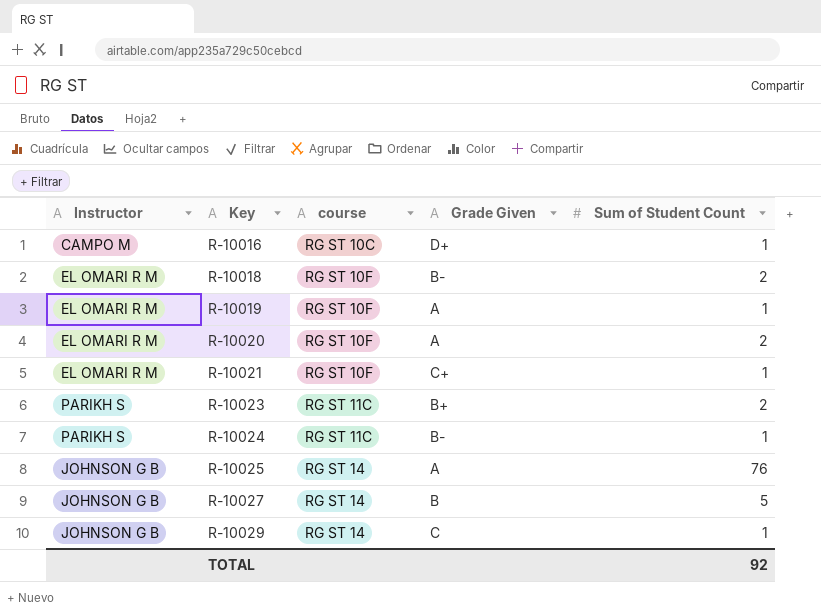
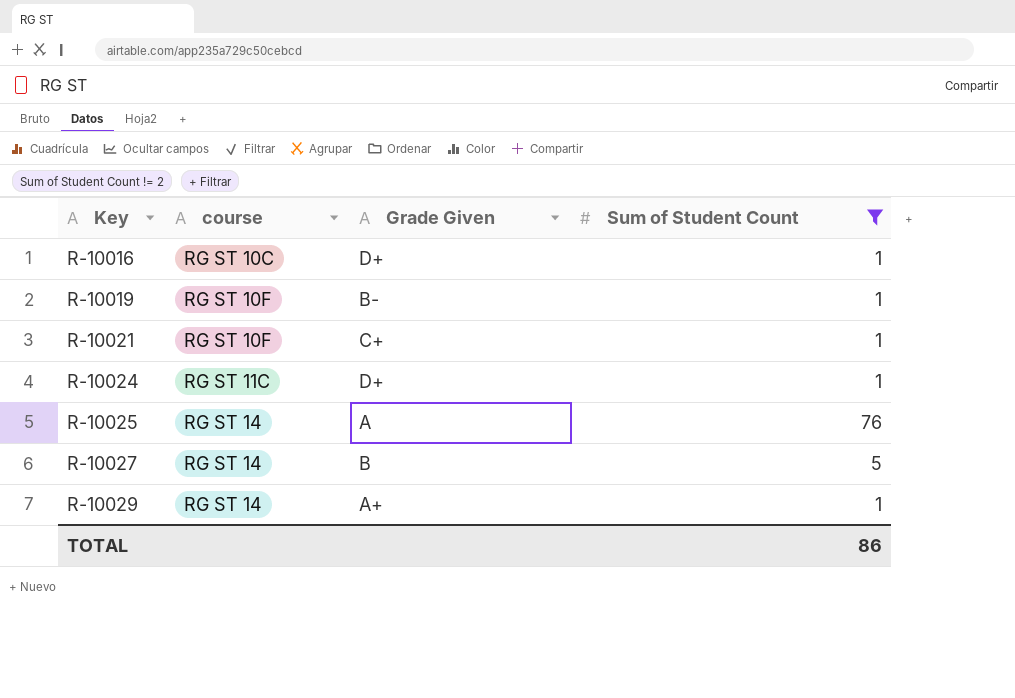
filter: none -> Sum of Student Count != 2
column Instructor | position: 1 -> none
R-10019 | Grade Given: A -> B-
R-10024 | Grade Given: B- -> D+
R-10029 | Grade Given: C -> A+
TOTAL | Sum of Student Count: 92 -> 86

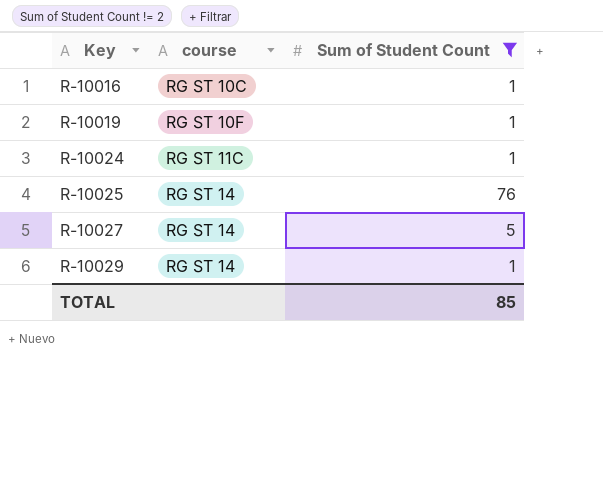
column Grade Given | position: 3 -> none
row R-10021: RG ST 10F | C+ | 1 -> none
TOTAL | Sum of Student Count: 86 -> 85

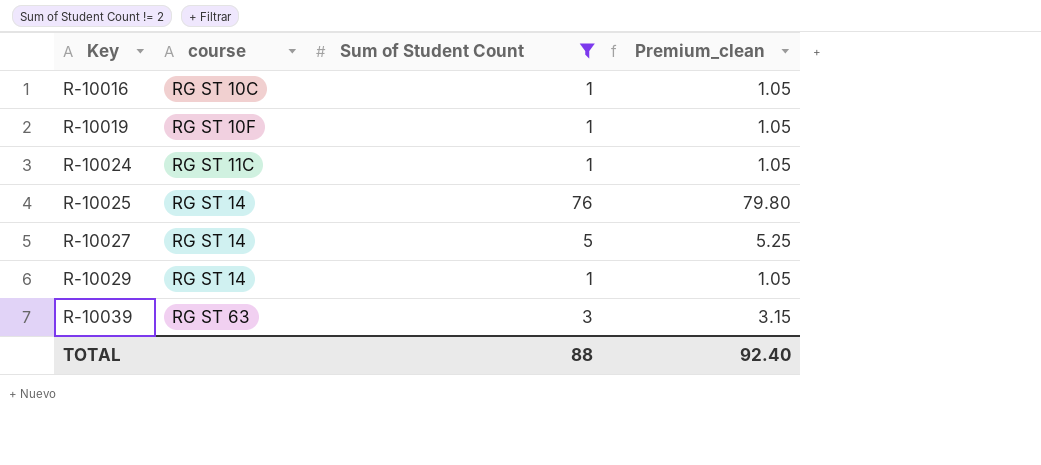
column Premium_clean | formula: none -> [Sum of Student Count] * 1.05
row R-10039: none -> RG ST 63 | 3 | 3.15
TOTAL | Sum of Student Count: 85 -> 88

